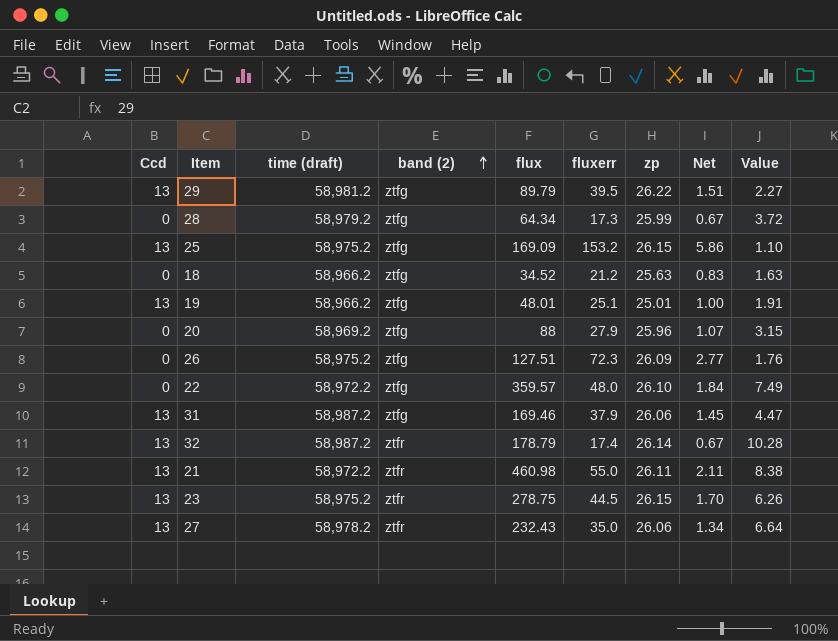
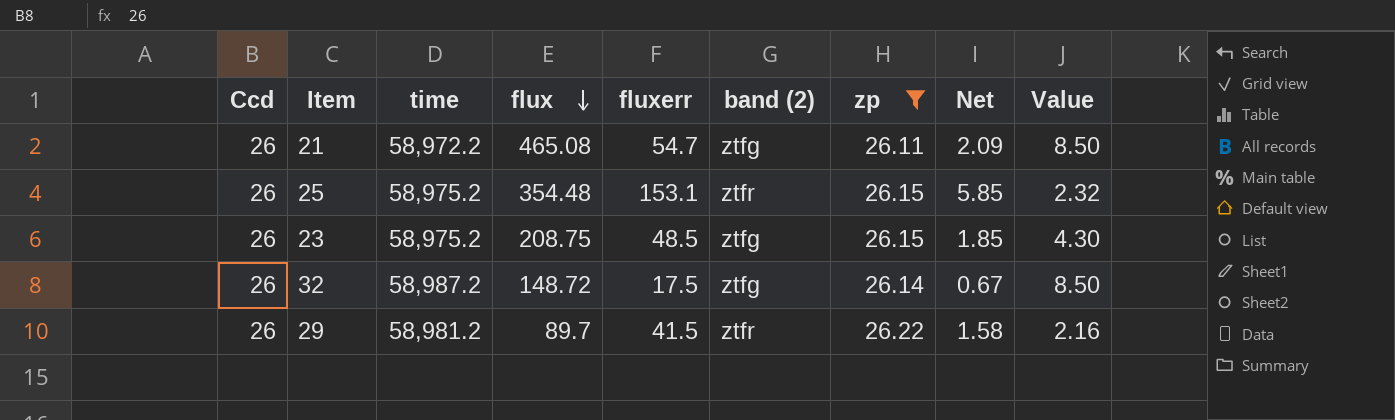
filter: none -> zp >= 26.11
row order: band (2) ascending -> flux descending
column name: time (draft) -> time
column band (2) | position: 4 -> 6
21 | Ccd: 13 -> 26
21 | flux: 460.98 -> 465.08
21 | fluxerr: 55.0 -> 54.7
21 | band (2): ztfr -> ztfg
21 | Net: 2.11 -> 2.09
21 | Value: 8.38 -> 8.50
25 | Ccd: 13 -> 26
25 | flux: 169.09 -> 354.48
25 | fluxerr: 153.2 -> 153.1
25 | band (2): ztfg -> ztfr
25 | Net: 5.86 -> 5.85
25 | Value: 1.10 -> 2.32
23 | Ccd: 13 -> 26
23 | flux: 278.75 -> 208.75
23 | fluxerr: 44.5 -> 48.5
23 | band (2): ztfr -> ztfg
23 | Net: 1.70 -> 1.85
23 | Value: 6.26 -> 4.30
32 | Ccd: 13 -> 26
32 | flux: 178.79 -> 148.72
32 | fluxerr: 17.4 -> 17.5
32 | band (2): ztfr -> ztfg
32 | Value: 10.28 -> 8.50
29 | Ccd: 13 -> 26
29 | flux: 89.79 -> 89.7
29 | fluxerr: 39.5 -> 41.5
29 | band (2): ztfg -> ztfr
29 | Net: 1.51 -> 1.58
29 | Value: 2.27 -> 2.16

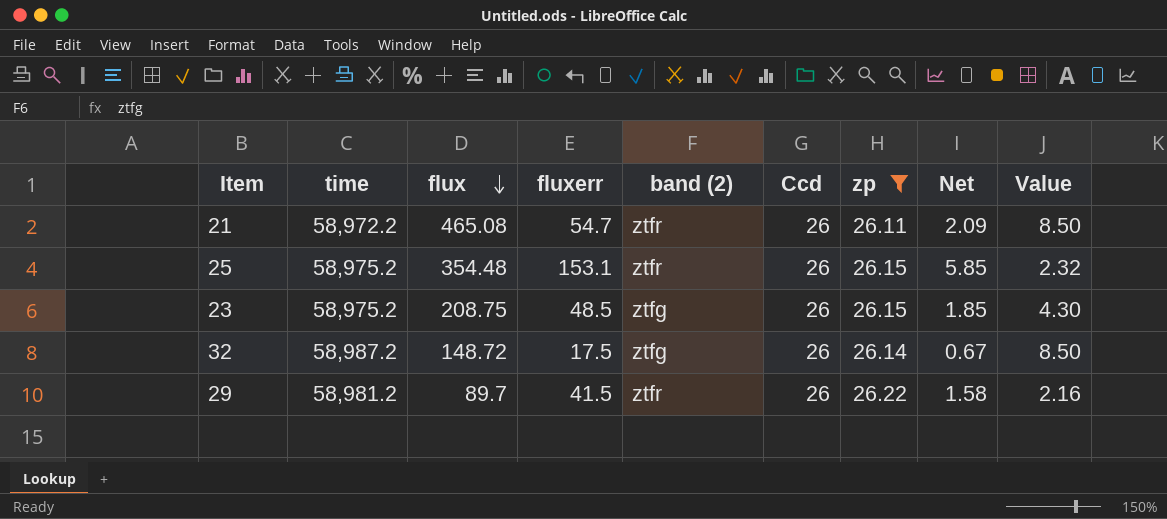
column Ccd | position: 1 -> 6
21 | band (2): ztfg -> ztfr

